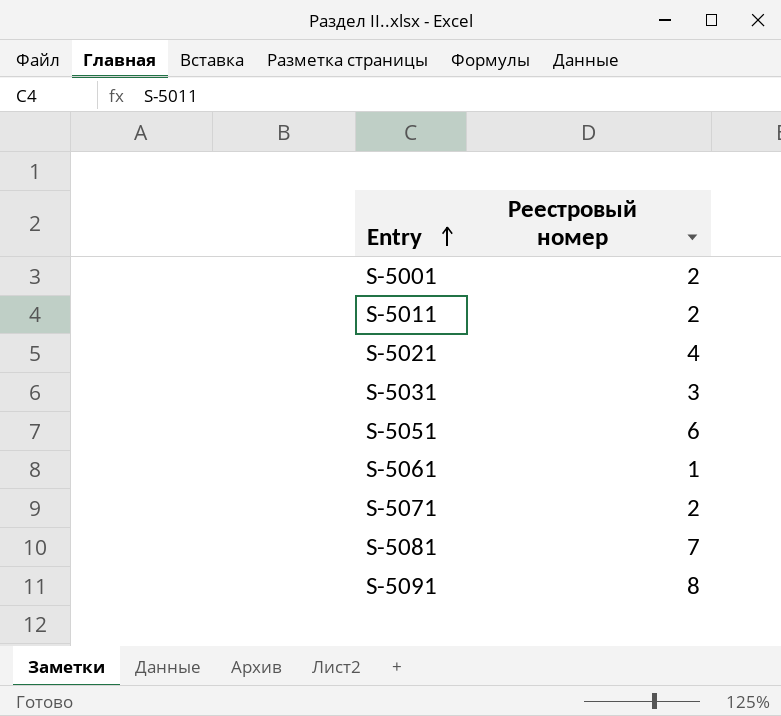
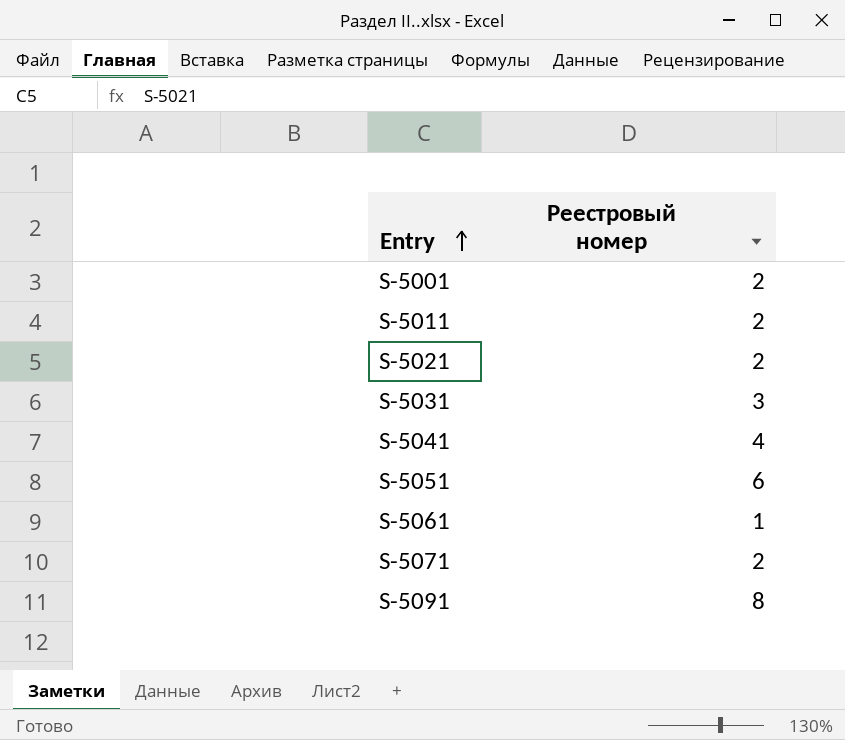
row S-5081: 7 -> none
S-5021 | Реестровый номер: 4 -> 2
row S-5041: none -> 4

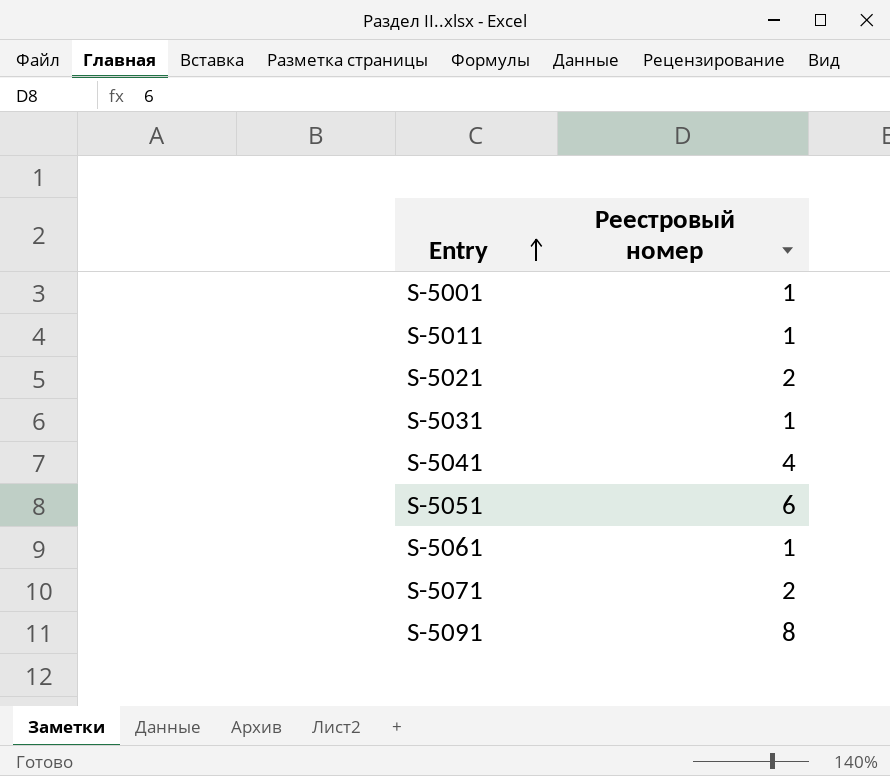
S-5001 | Реестровый номер: 2 -> 1
S-5011 | Реестровый номер: 2 -> 1
S-5031 | Реестровый номер: 3 -> 1

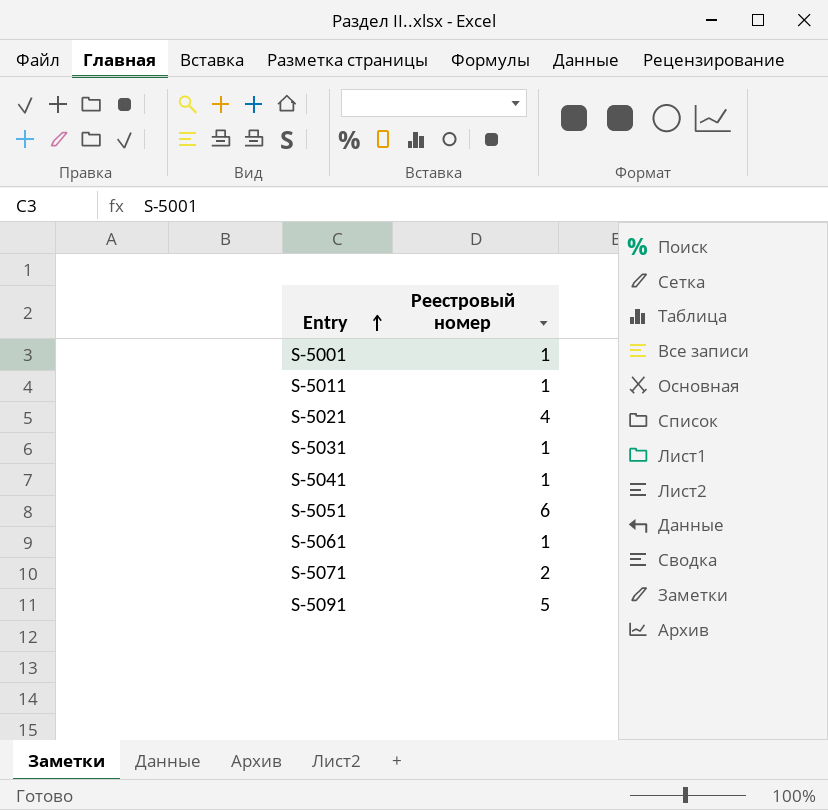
S-5021 | Реестровый номер: 2 -> 4
S-5041 | Реестровый номер: 4 -> 1
S-5091 | Реестровый номер: 8 -> 5

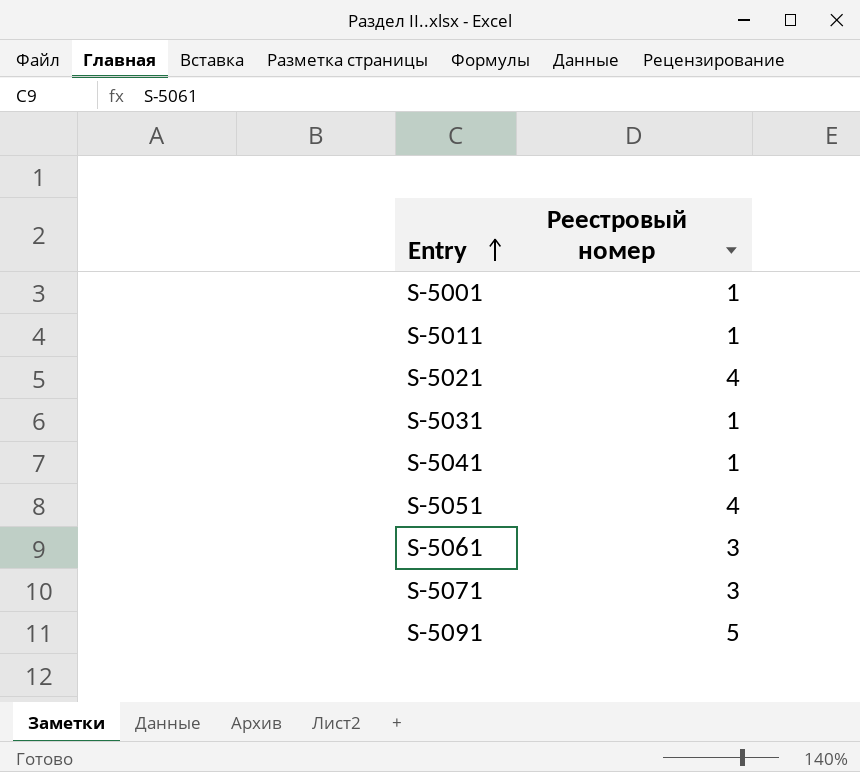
S-5051 | Реестровый номер: 6 -> 4
S-5061 | Реестровый номер: 1 -> 3
S-5071 | Реестровый номер: 2 -> 3

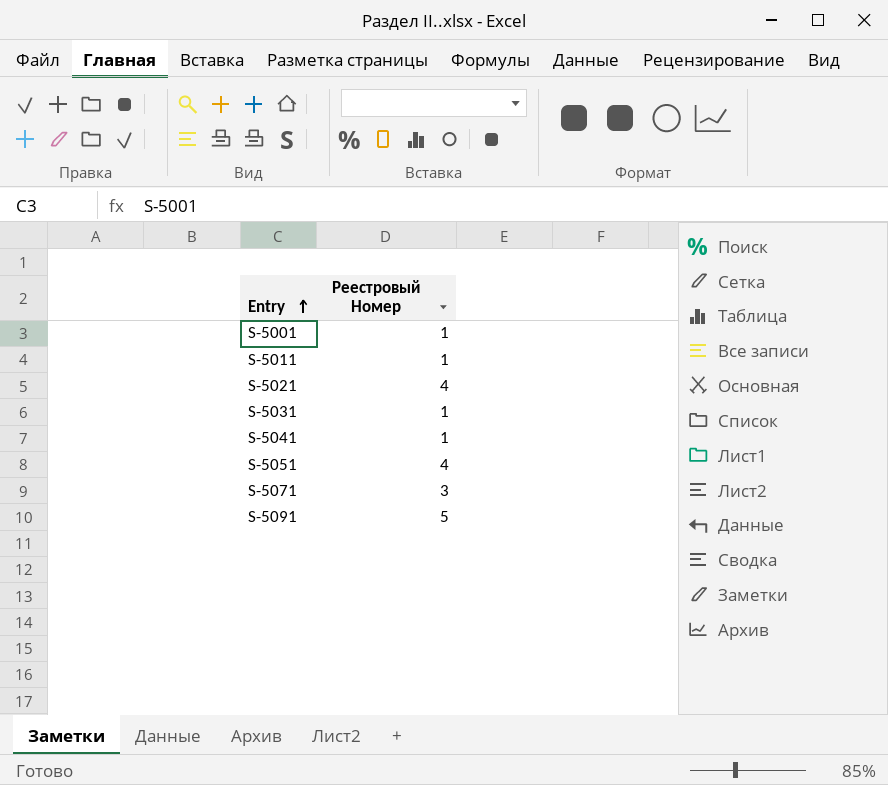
column name: Реестровый номер -> Реестровый Номер
row S-5061: 3 -> none

